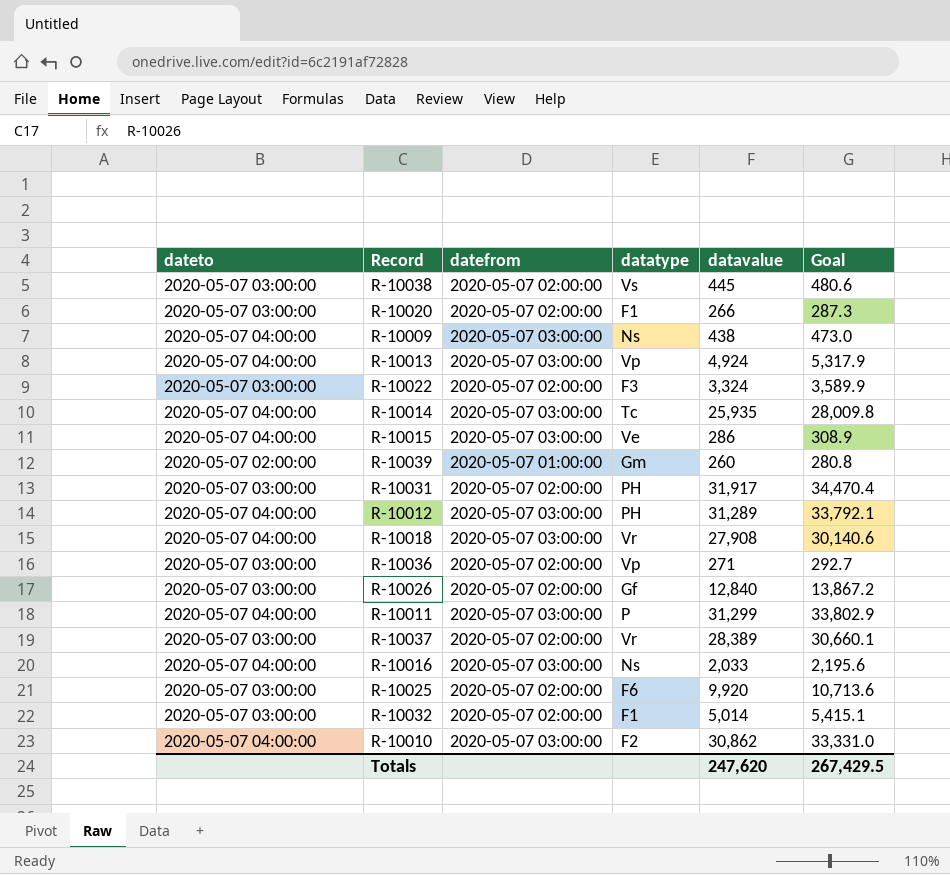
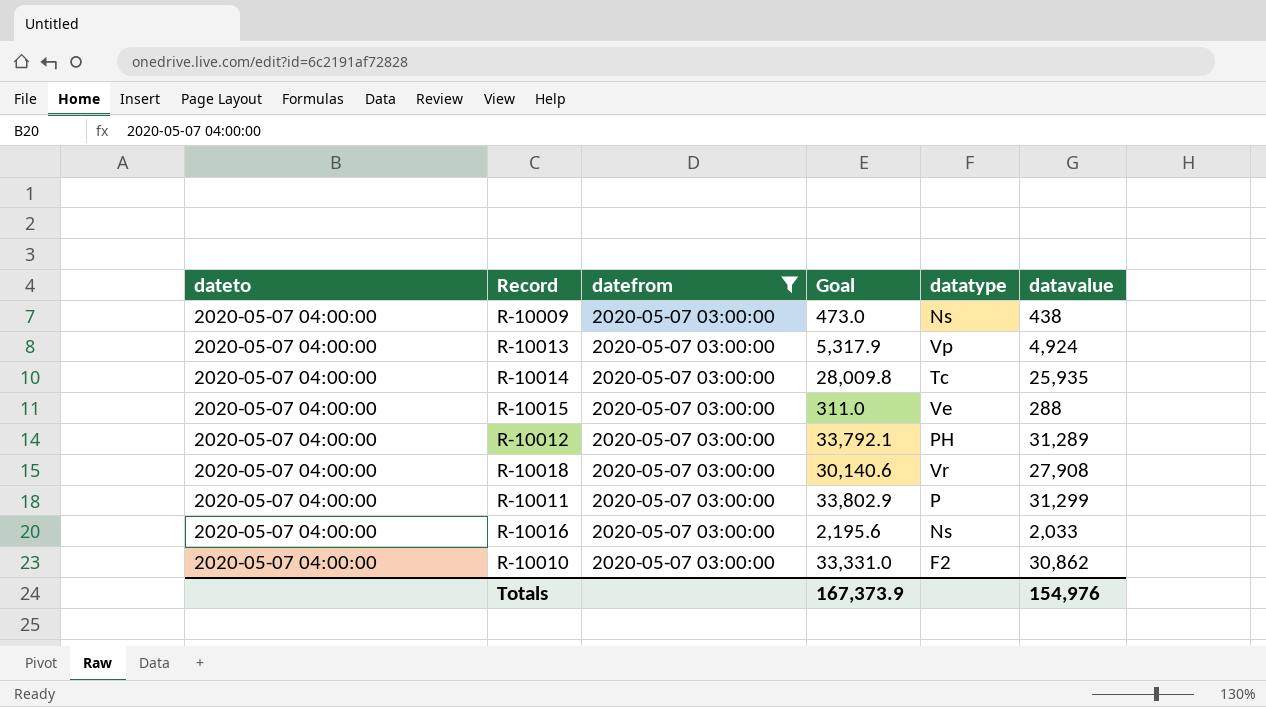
filter: none -> datefrom = 2020-05-07 03:00:00
column Goal | position: 6 -> 4
R-10015 | Goal: 308.9 -> 311.0
R-10015 | datavalue: 286 -> 288
Totals | Goal: 267,429.5 -> 167,373.9
Totals | datavalue: 247,620 -> 154,976

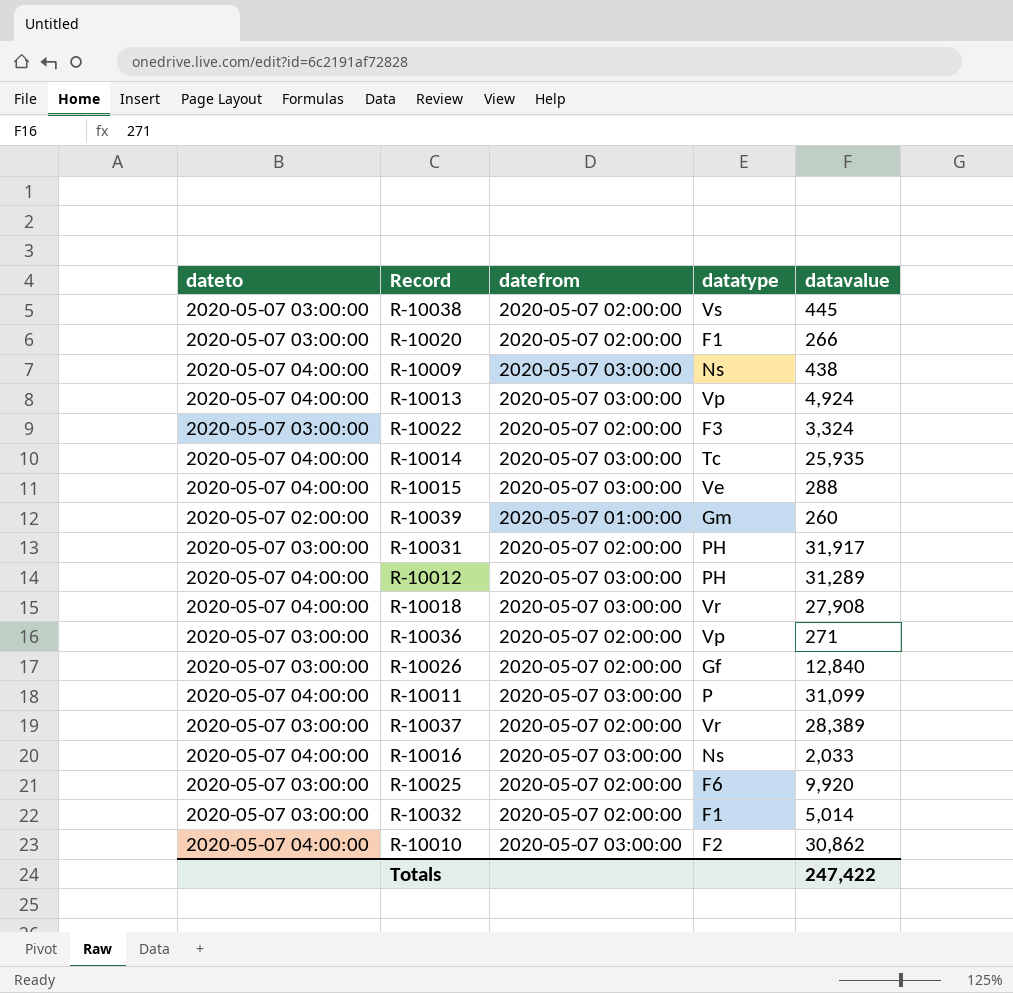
filter: datefrom = 2020-05-07 03:00:00 -> none
column Goal | formula: [datavalue] * 1.08 -> none
R-10011 | datavalue: 31,299 -> 31,099
Totals | datavalue: 154,976 -> 247,422

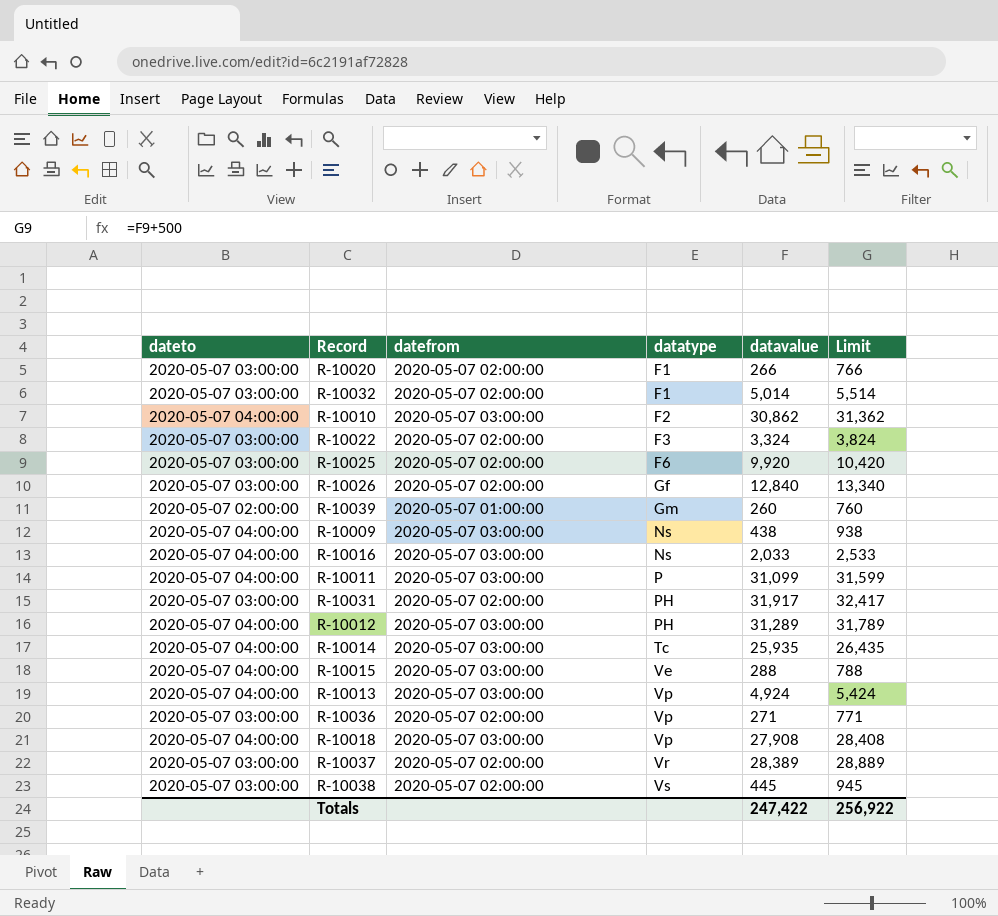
row order: none -> datatype ascending
column Limit | formula: none -> [datavalue] + 500
R-10018 | datatype: Vr -> Vp

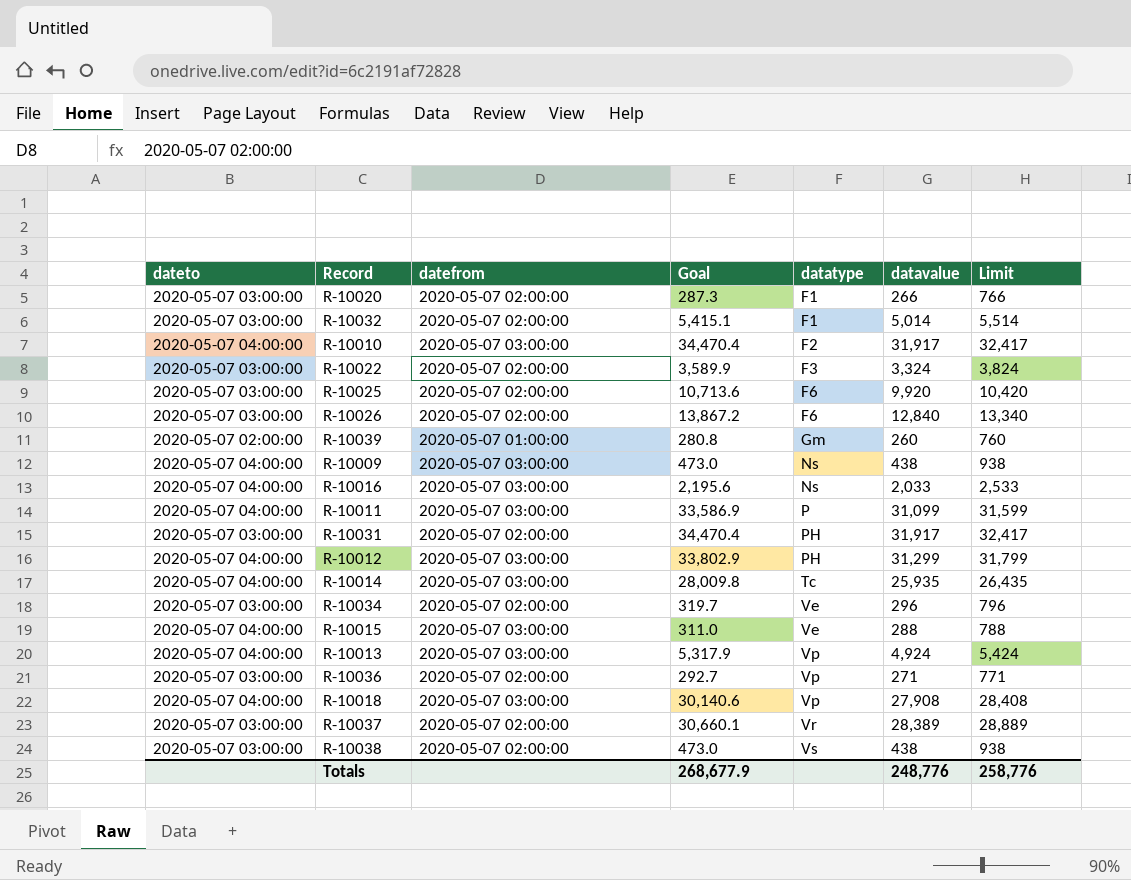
column Goal | formula: none -> [datavalue] * 1.08
R-10010 | datavalue: 30,862 -> 31,917
R-10010 | Limit: 31,362 -> 32,417
R-10026 | datatype: Gf -> F6
R-10012 | datavalue: 31,289 -> 31,299
R-10012 | Limit: 31,789 -> 31,799
row R-10034: none -> 2020-05-07 03:00:00 | 2020-05-07 02:00:00 | 319.7 | Ve | 296 | 796
R-10038 | datavalue: 445 -> 438
R-10038 | Limit: 945 -> 938
Totals | datavalue: 247,422 -> 248,776
Totals | Limit: 256,922 -> 258,776

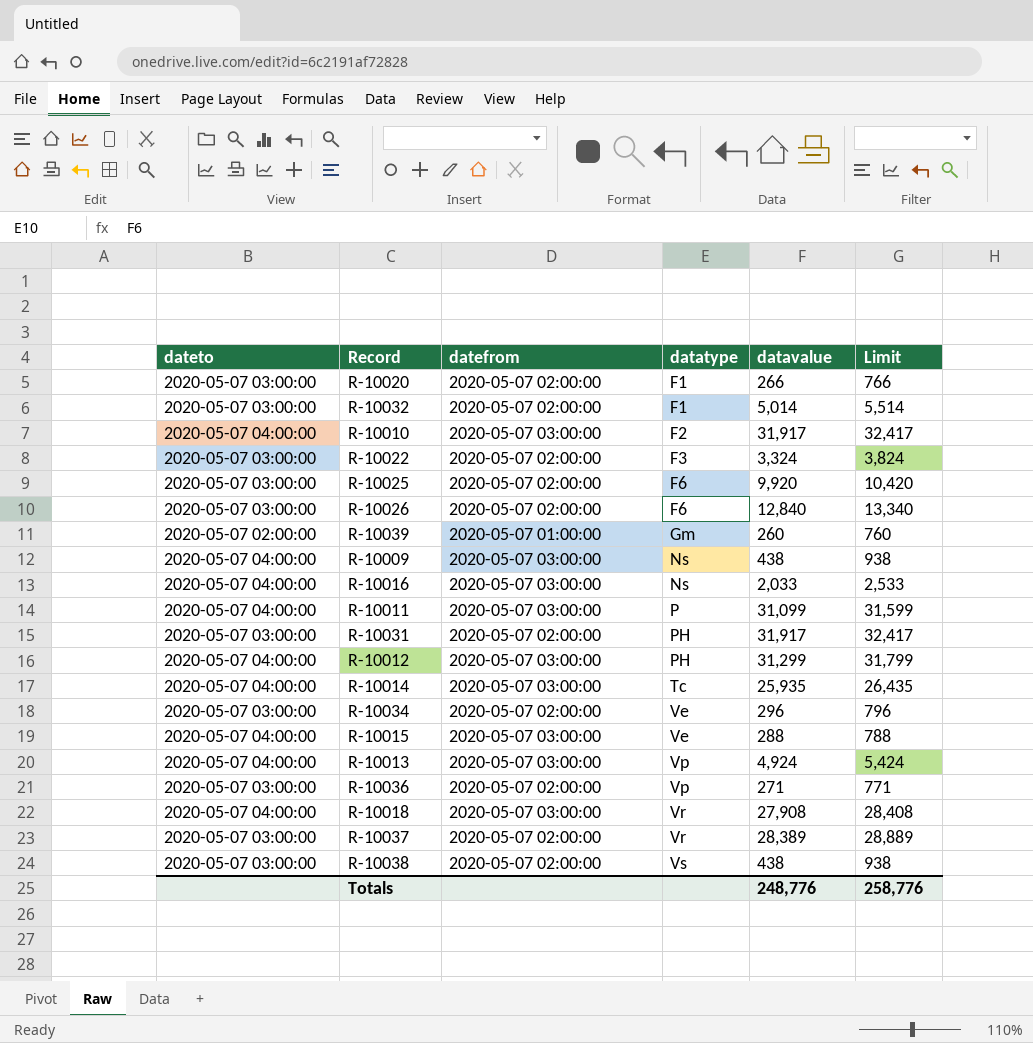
column Goal | formula: [datavalue] * 1.08 -> none
R-10018 | datatype: Vp -> Vr

